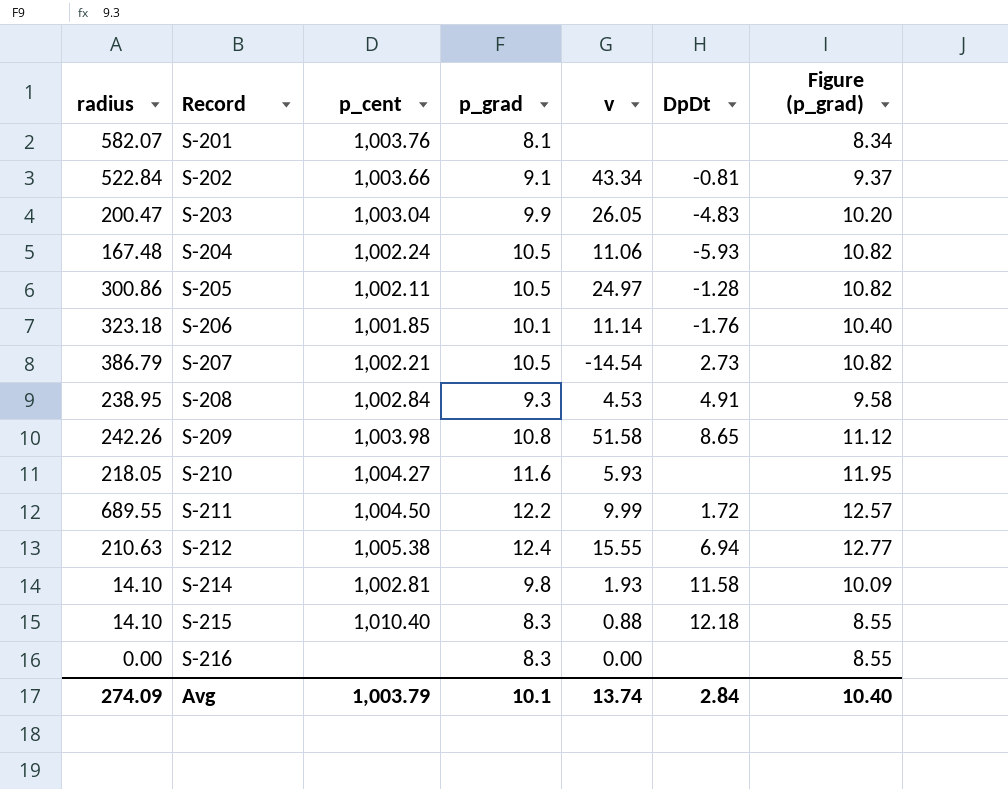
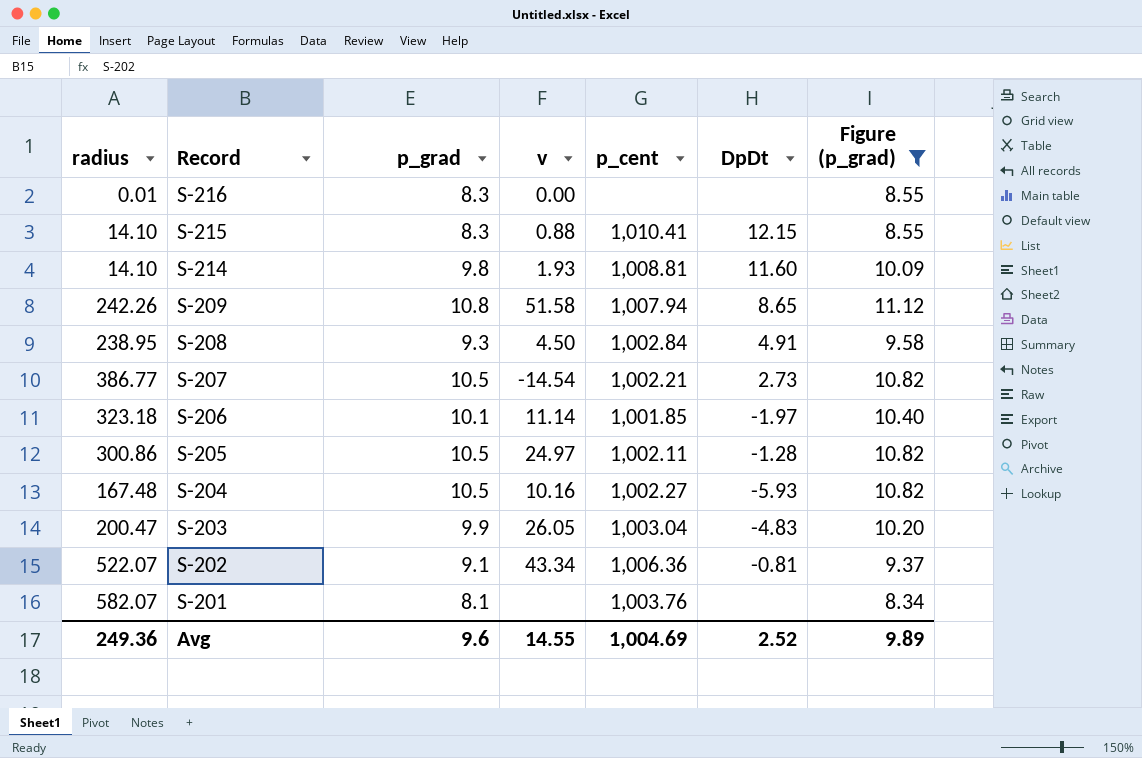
filter: none -> Figure (p_grad) <= 11.12
row order: Record ascending -> Record descending
column p_cent | position: 3 -> 5
S-216 | radius: 0.00 -> 0.01
S-215 | p_cent: 1,010.40 -> 1,010.41
S-215 | DpDt: 12.18 -> 12.15
S-214 | p_cent: 1,002.81 -> 1,008.81
S-214 | DpDt: 11.58 -> 11.60
S-209 | p_cent: 1,003.98 -> 1,007.94
S-208 | v: 4.53 -> 4.50
S-207 | radius: 386.79 -> 386.77
S-206 | DpDt: -1.76 -> -1.97
S-204 | v: 11.06 -> 10.16
S-204 | p_cent: 1,002.24 -> 1,002.27
S-202 | radius: 522.84 -> 522.07
S-202 | p_cent: 1,003.66 -> 1,006.36
Avg | radius: 274.09 -> 249.36
Avg | p_grad: 10.1 -> 9.6
Avg | v: 13.74 -> 14.55
Avg | p_cent: 1,003.79 -> 1,004.69
Avg | DpDt: 2.84 -> 2.52
Avg | Figure (p_grad): 10.40 -> 9.89

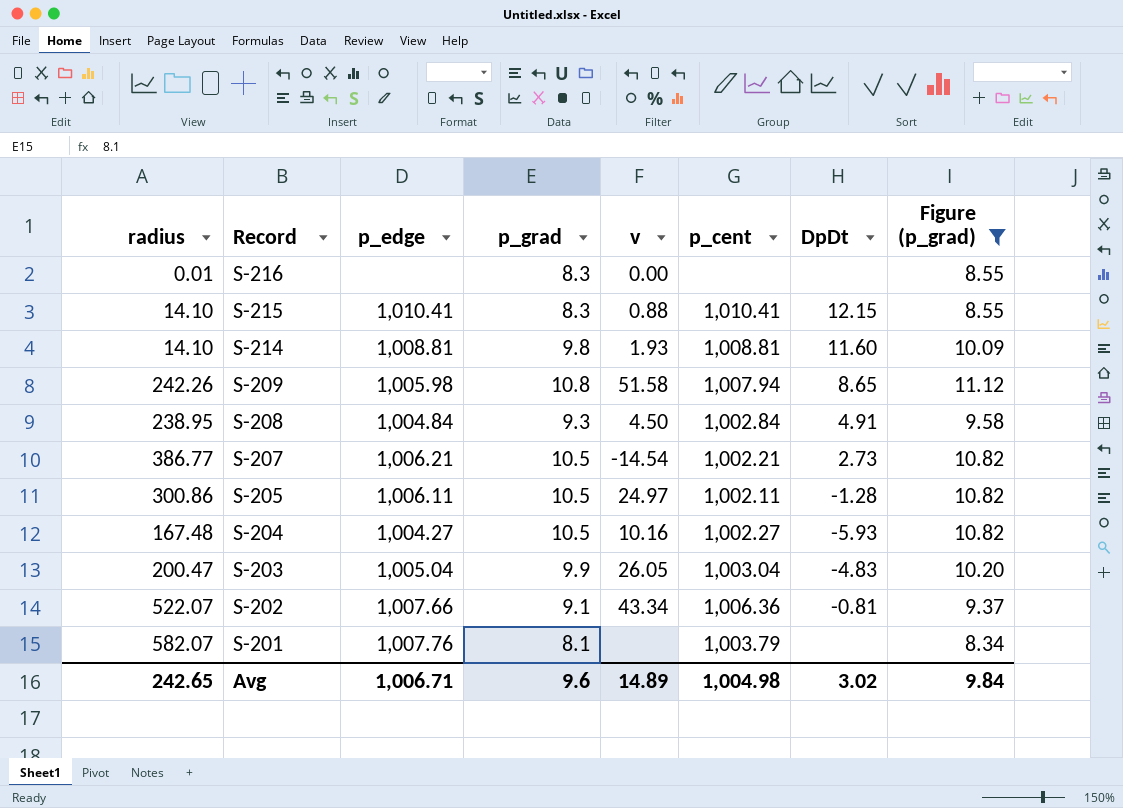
column p_edge | position: none -> 3
row S-206: 323.18 | 10.1 | 11.14 | 1,001.85 | -1.97 | 10.40 -> none
S-201 | p_cent: 1,003.76 -> 1,003.79
Avg | radius: 249.36 -> 242.65
Avg | v: 14.55 -> 14.89
Avg | p_cent: 1,004.69 -> 1,004.98
Avg | DpDt: 2.52 -> 3.02
Avg | Figure (p_grad): 9.89 -> 9.84

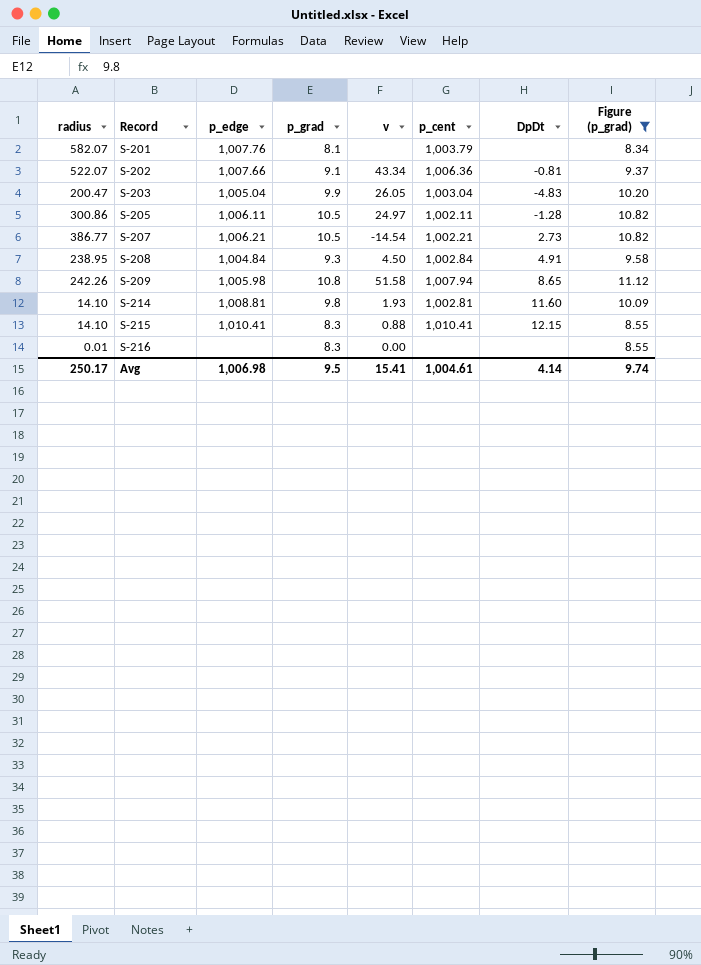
row order: Record descending -> Record ascending
row S-204: 167.48 | 1,004.27 | 10.5 | 10.16 | 1,002.27 | -5.93 | 10.82 -> none
S-214 | p_cent: 1,008.81 -> 1,002.81
Avg | radius: 242.65 -> 250.17
Avg | p_edge: 1,006.71 -> 1,006.98
Avg | p_grad: 9.6 -> 9.5
Avg | v: 14.89 -> 15.41
Avg | p_cent: 1,004.98 -> 1,004.61
Avg | DpDt: 3.02 -> 4.14
Avg | Figure (p_grad): 9.84 -> 9.74

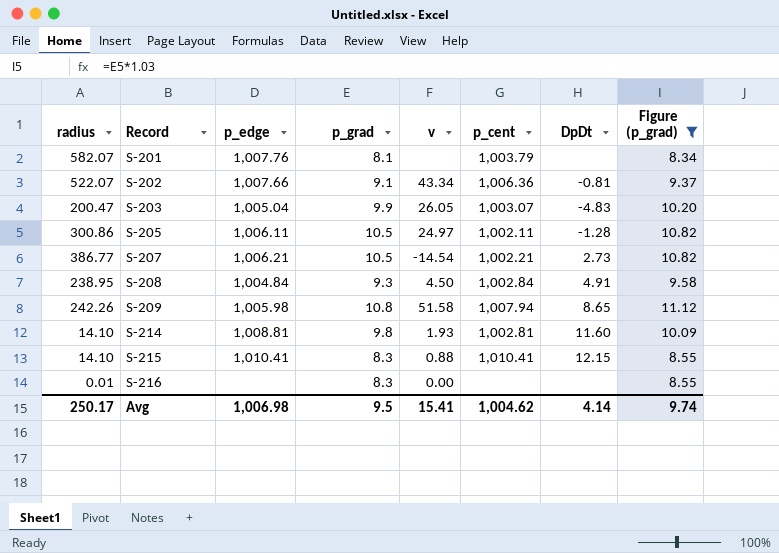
S-203 | p_cent: 1,003.04 -> 1,003.07
Avg | p_cent: 1,004.61 -> 1,004.62

